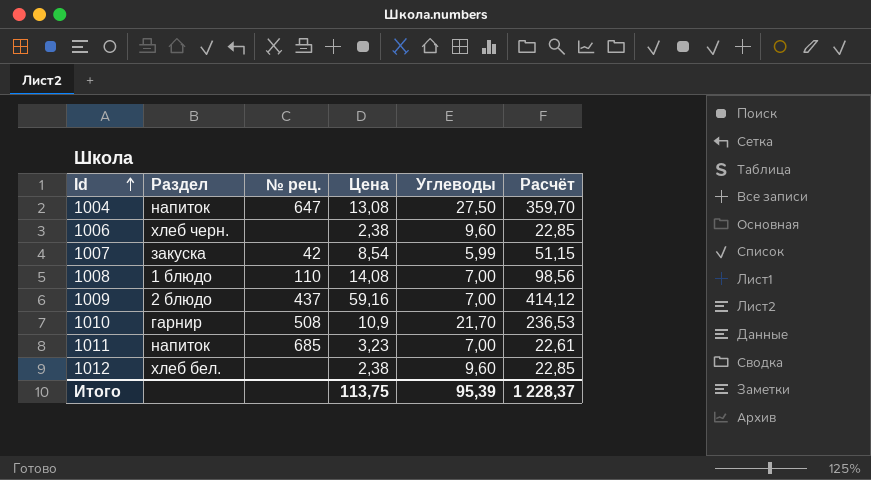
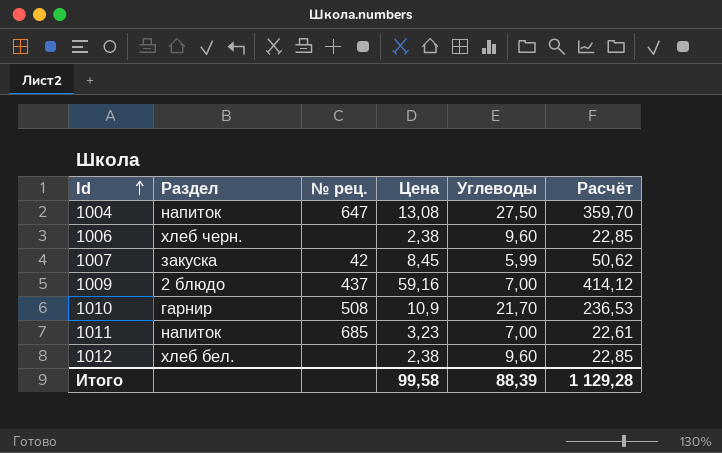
row 1008: 1 блюдо | 110 | 14,08 | 7,00 | 98,56 -> none
1007 | Цена: 8,54 -> 8,45
1007 | Расчёт: 51,15 -> 50,62
Итого | Цена: 113,75 -> 99,58
Итого | Углеводы: 95,39 -> 88,39
Итого | Расчёт: 1 228,37 -> 1 129,28

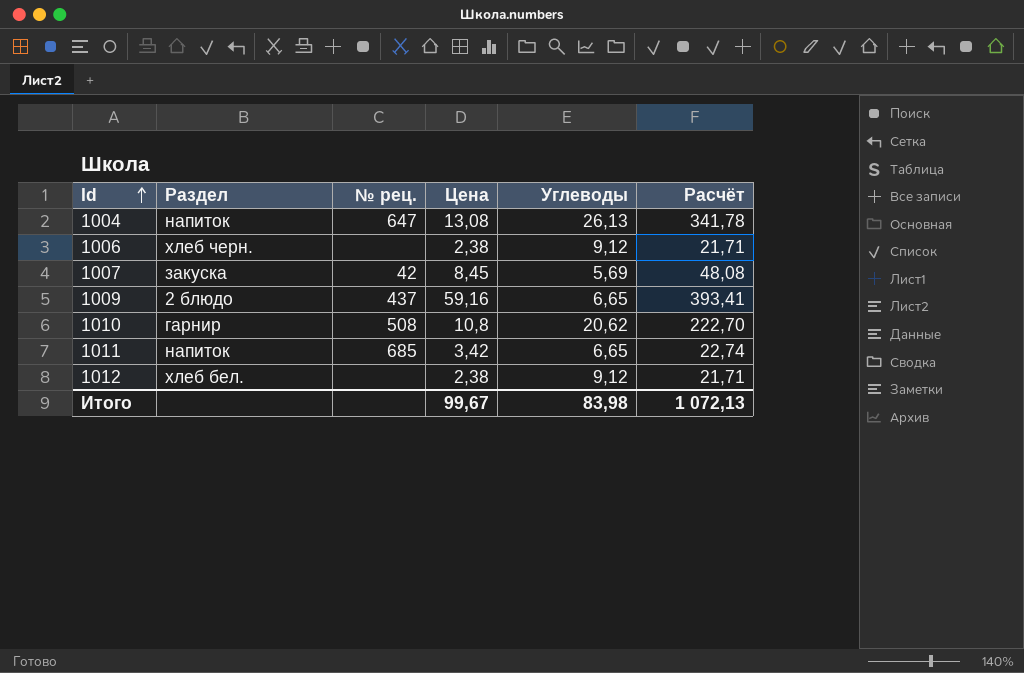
1004 | Углеводы: 27,50 -> 26,13
1004 | Расчёт: 359,70 -> 341,78
1006 | Углеводы: 9,60 -> 9,12
1006 | Расчёт: 22,85 -> 21,71
1007 | Углеводы: 5,99 -> 5,69
1007 | Расчёт: 50,62 -> 48,08
1009 | Углеводы: 7,00 -> 6,65
1009 | Расчёт: 414,12 -> 393,41
1010 | Цена: 10,9 -> 10,8
1010 | Углеводы: 21,70 -> 20,62
1010 | Расчёт: 236,53 -> 222,70
1011 | Цена: 3,23 -> 3,42
1011 | Углеводы: 7,00 -> 6,65
1011 | Расчёт: 22,61 -> 22,74
1012 | Углеводы: 9,60 -> 9,12
1012 | Расчёт: 22,85 -> 21,71
Итого | Цена: 99,58 -> 99,67
Итого | Углеводы: 88,39 -> 83,98
Итого | Расчёт: 1 129,28 -> 1 072,13

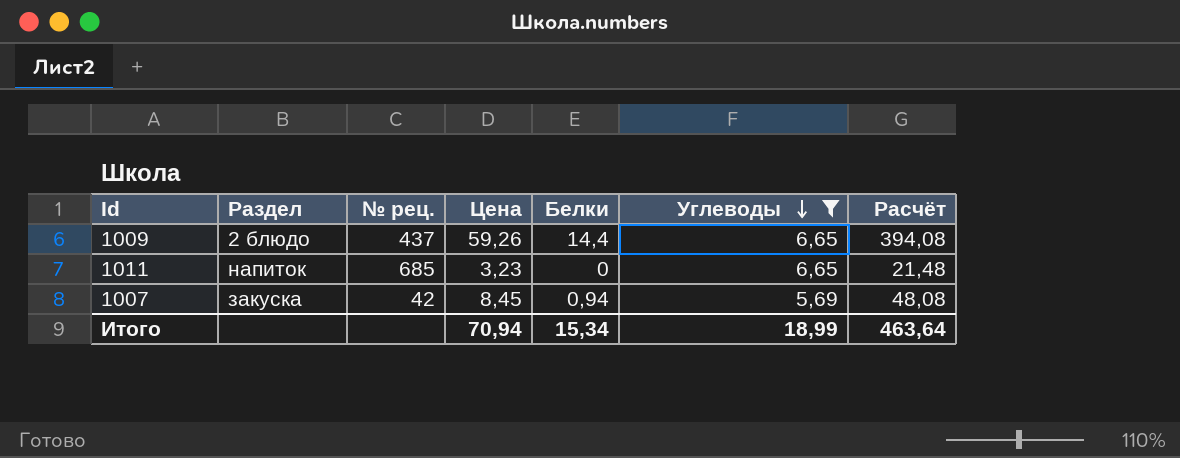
filter: none -> Углеводы <= 6,65
row order: Id ascending -> Углеводы descending
column Белки | position: none -> 5
1009 | Цена: 59,16 -> 59,26
1009 | Расчёт: 393,41 -> 394,08
1011 | Цена: 3,42 -> 3,23
1011 | Расчёт: 22,74 -> 21,48
Итого | Цена: 99,67 -> 70,94
Итого | Углеводы: 83,98 -> 18,99
Итого | Расчёт: 1 072,13 -> 463,64

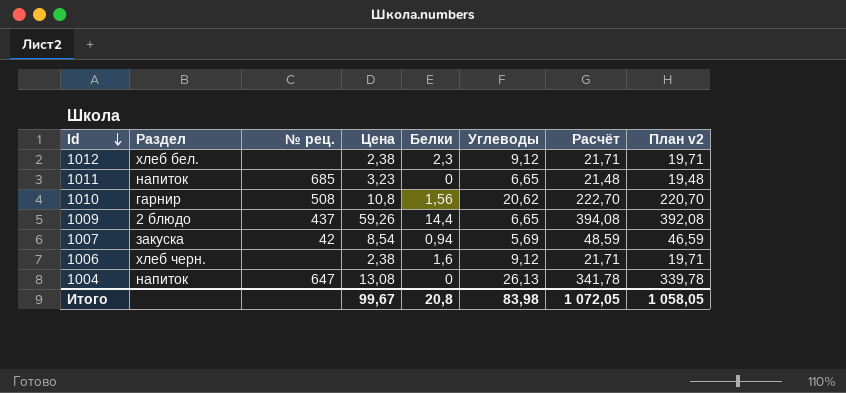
filter: Углеводы <= 6,65 -> none
row order: Углеводы descending -> Id descending
column План v2 | formula: none -> [Расчёт] - 2
1007 | Цена: 8,45 -> 8,54
1007 | Расчёт: 48,08 -> 48,59
Итого | Цена: 70,94 -> 99,67
Итого | Белки: 15,34 -> 20,8
Итого | Углеводы: 18,99 -> 83,98
Итого | Расчёт: 463,64 -> 1 072,05

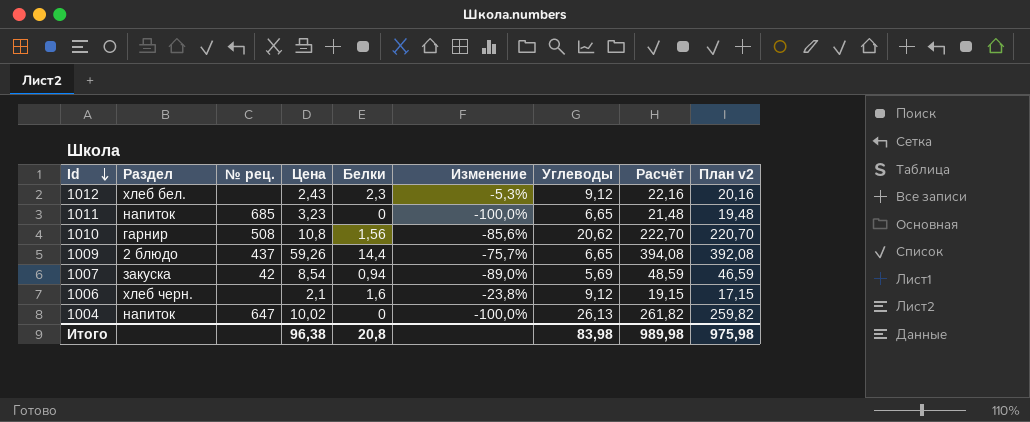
column Изменение | formula: none -> ([Белки] - [Цена]) / [Цена]
1012 | Цена: 2,38 -> 2,43
1012 | Расчёт: 21,71 -> 22,16
1012 | План v2: 19,71 -> 20,16
1006 | Цена: 2,38 -> 2,1
1006 | Расчёт: 21,71 -> 19,15
1006 | План v2: 19,71 -> 17,15
1004 | Цена: 13,08 -> 10,02
1004 | Расчёт: 341,78 -> 261,82
1004 | План v2: 339,78 -> 259,82
Итого | Цена: 99,67 -> 96,38
Итого | Расчёт: 1 072,05 -> 989,98
Итого | План v2: 1 058,05 -> 975,98

